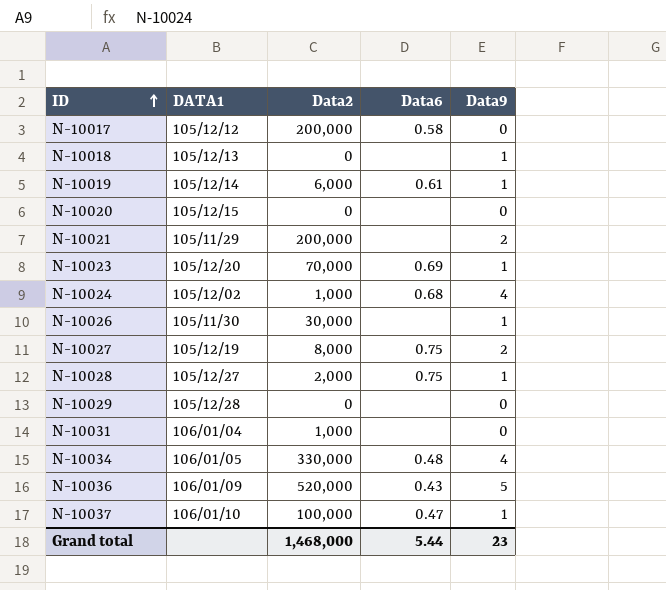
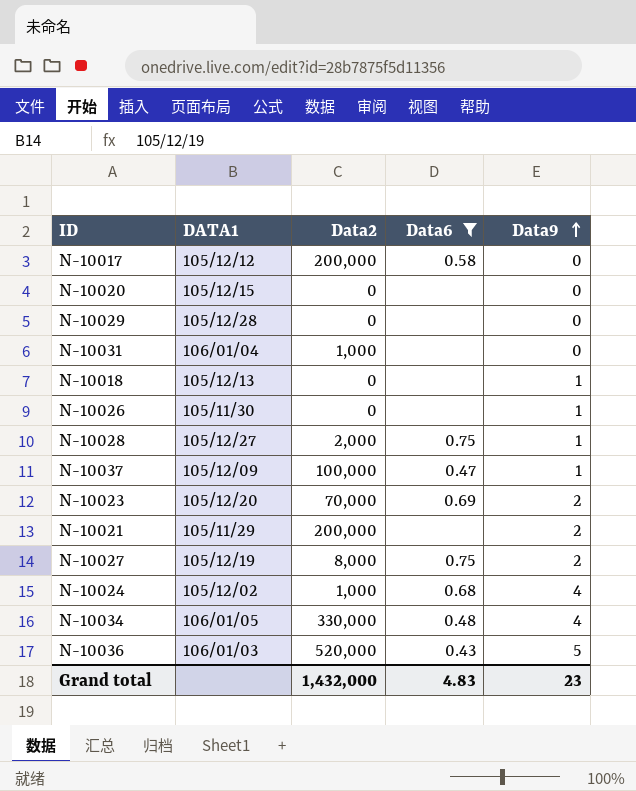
filter: none -> Data6 != 0.61
row order: ID ascending -> Data9 ascending
N-10026 | Data2: 30,000 -> 0
N-10037 | DATA1: 106/01/10 -> 105/12/09
N-10023 | Data9: 1 -> 2
N-10036 | DATA1: 106/01/09 -> 106/01/03
Grand total | Data2: 1,468,000 -> 1,432,000
Grand total | Data6: 5.44 -> 4.83

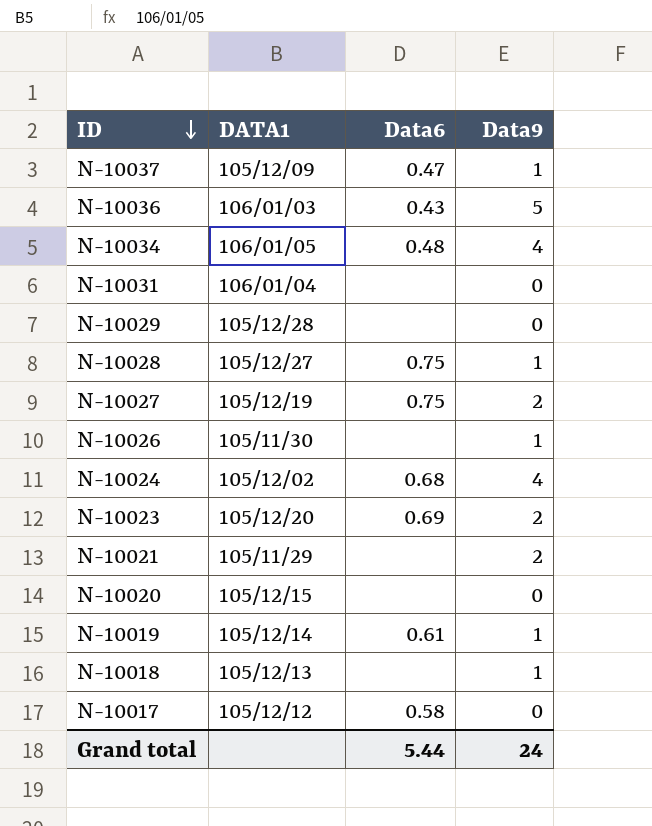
filter: Data6 != 0.61 -> none
row order: Data9 ascending -> ID descending
column Data2 | position: 3 -> none
Grand total | Data6: 4.83 -> 5.44
Grand total | Data9: 23 -> 24

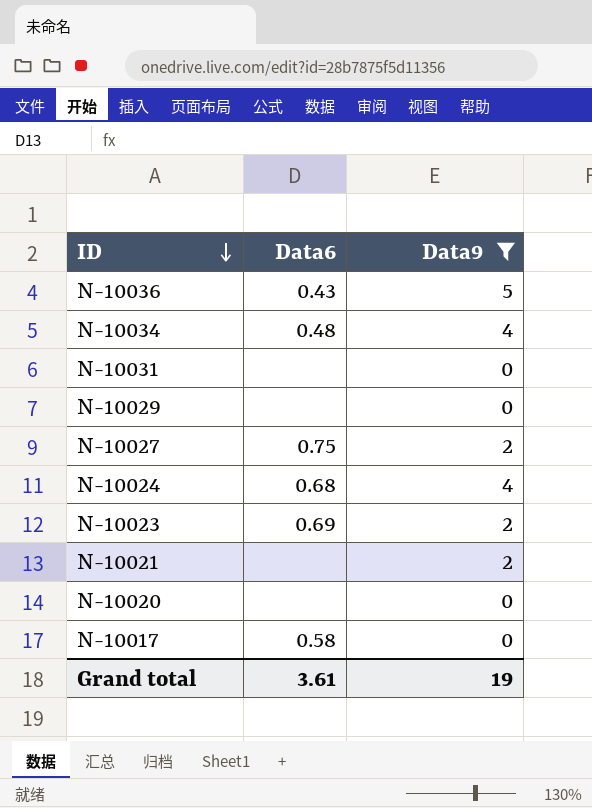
filter: none -> Data9 != 1
column DATA1 | position: 2 -> none
Grand total | Data6: 5.44 -> 3.61
Grand total | Data9: 24 -> 19

